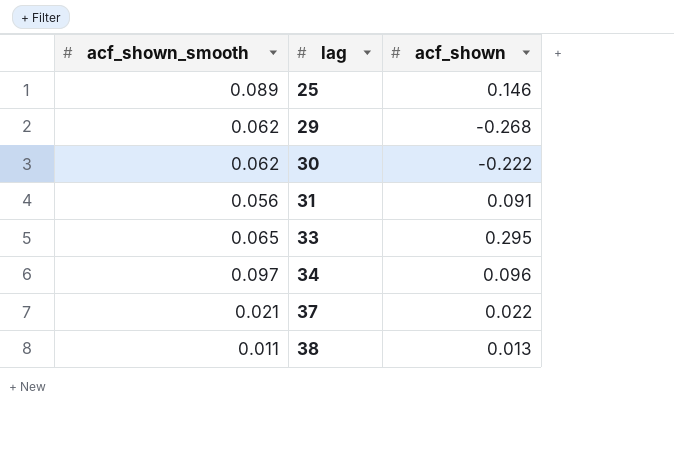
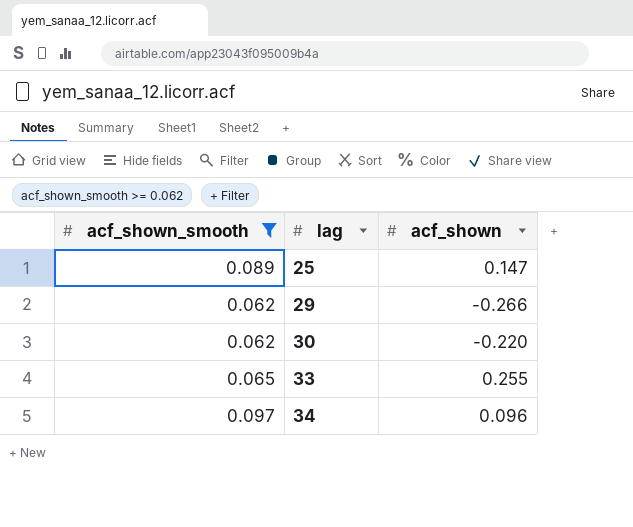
filter: none -> acf_shown_smooth >= 0.062
25 | acf_shown: 0.146 -> 0.147
29 | acf_shown: -0.268 -> -0.266
30 | acf_shown: -0.222 -> -0.220
33 | acf_shown: 0.295 -> 0.255

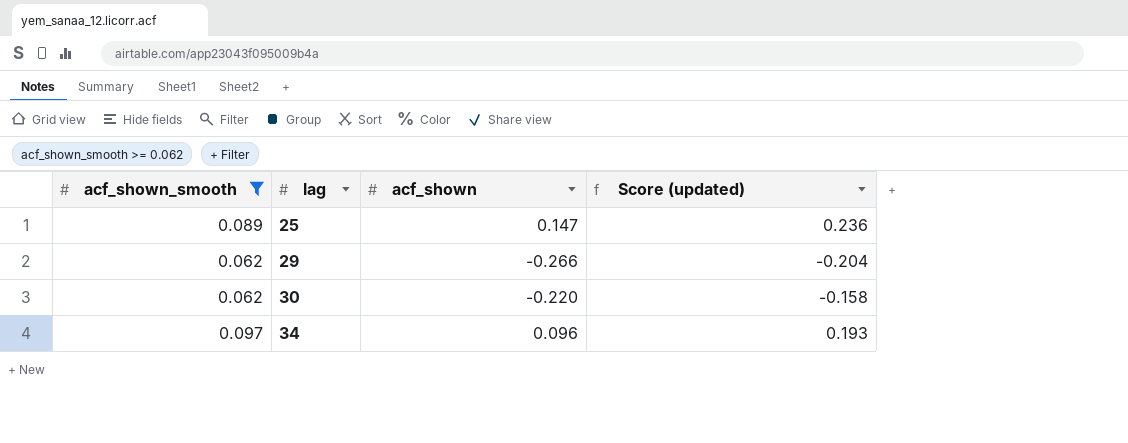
column Score (updated) | formula: none -> [acf_shown_smooth] + [acf_shown]
row 33: 0.065 | 0.255 -> none

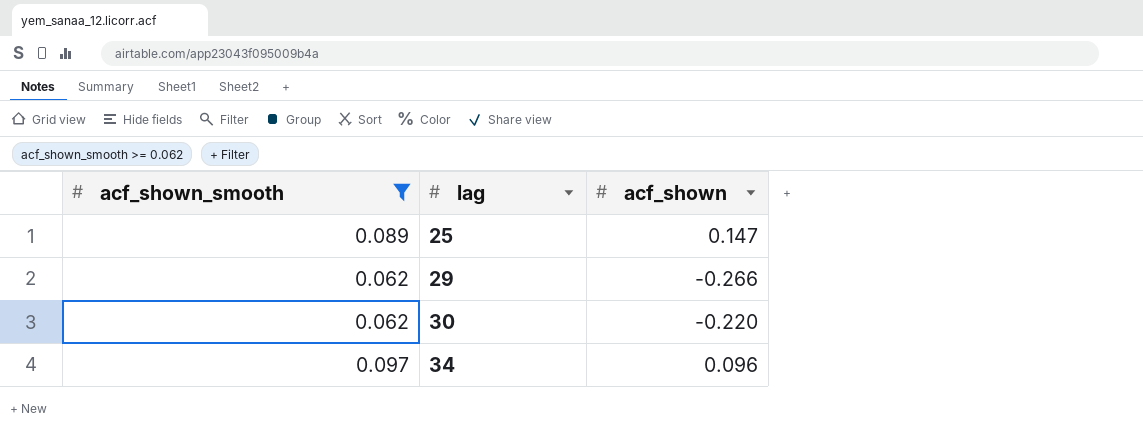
column Score (updated) | formula: [acf_shown_smooth] + [acf_shown] -> none

